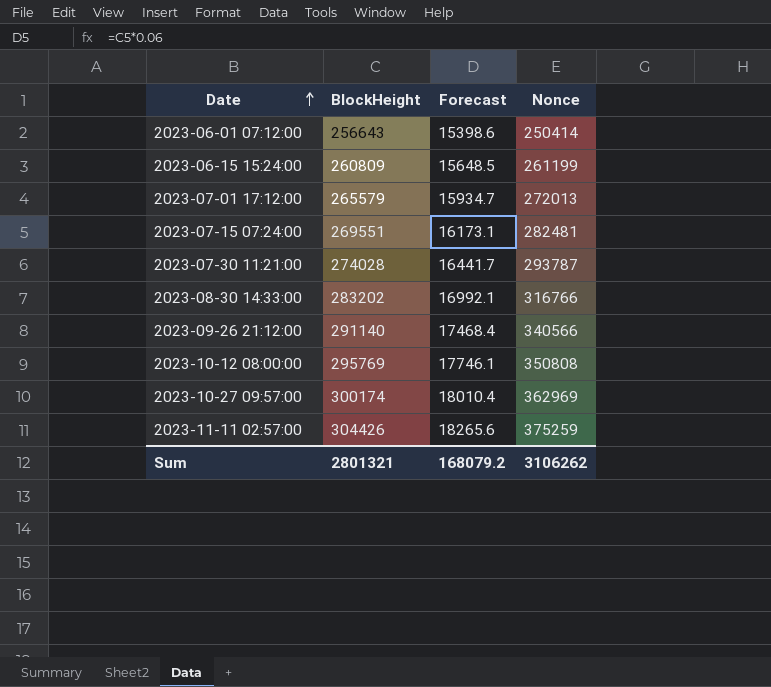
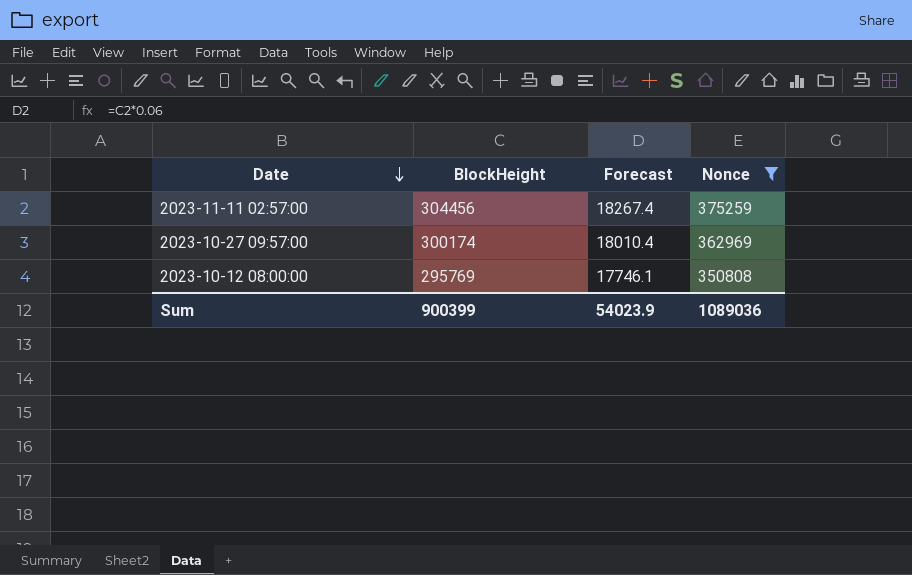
filter: none -> Nonce >= 350808
row order: Date ascending -> Date descending
2023-11-11 02:57:00 | BlockHeight: 304426 -> 304456
2023-11-11 02:57:00 | Forecast: 18265.6 -> 18267.4
Sum | BlockHeight: 2801321 -> 900399
Sum | Forecast: 168079.2 -> 54023.9
Sum | Nonce: 3106262 -> 1089036

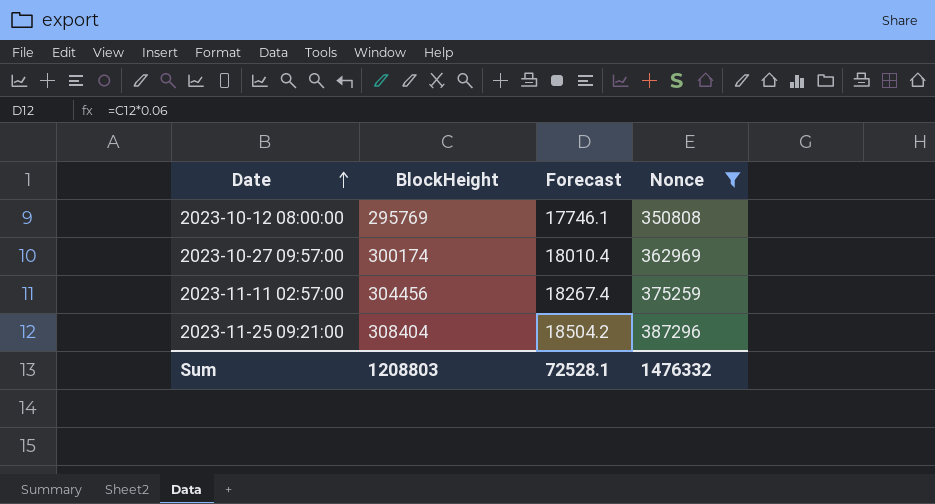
row order: Date descending -> Date ascending
row 2023-11-25 09:21:00: none -> 308404 | 18504.2 | 387296
Sum | BlockHeight: 900399 -> 1208803
Sum | Forecast: 54023.9 -> 72528.1
Sum | Nonce: 1089036 -> 1476332

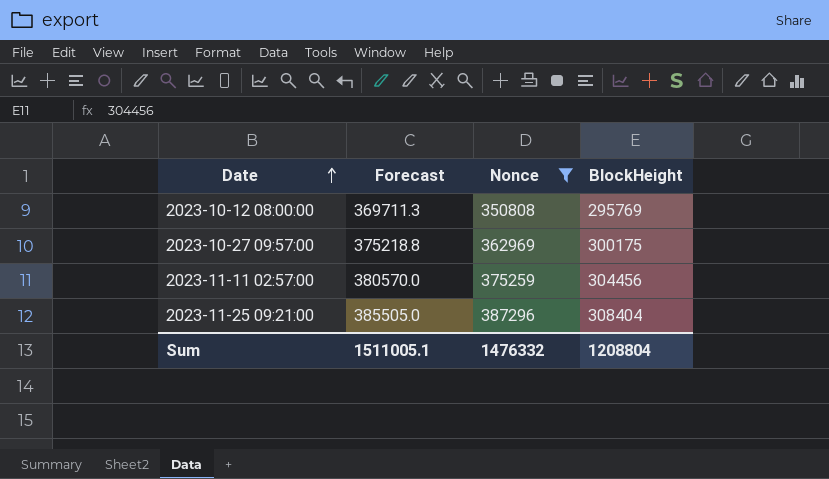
column Forecast | formula: [BlockHeight] * 0.06 -> [BlockHeight] * 1.25
column BlockHeight | position: 2 -> 4
2023-10-27 09:57:00 | BlockHeight: 300174 -> 300175
Sum | Forecast: 72528.1 -> 1511005.1
Sum | BlockHeight: 1208803 -> 1208804

